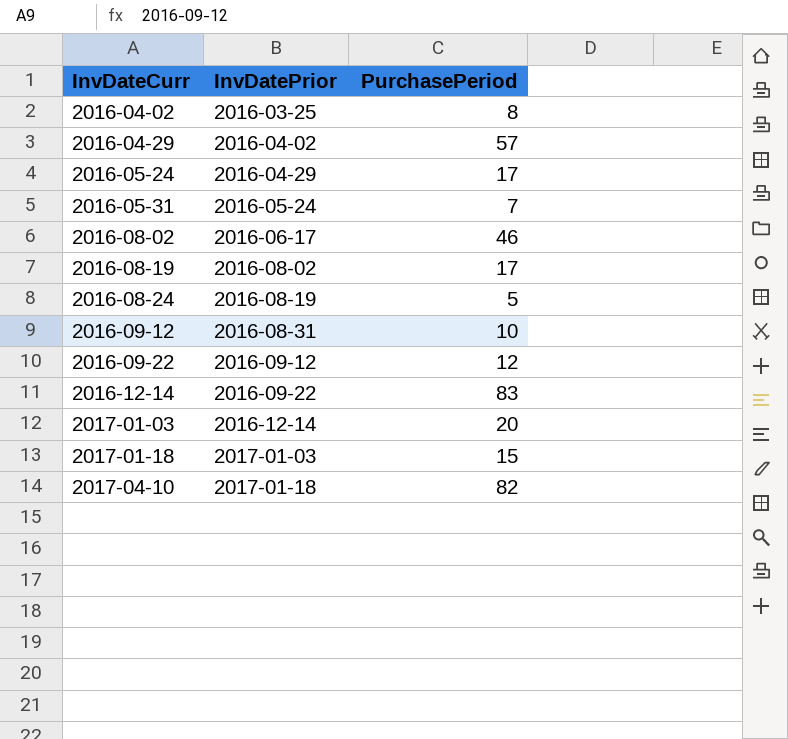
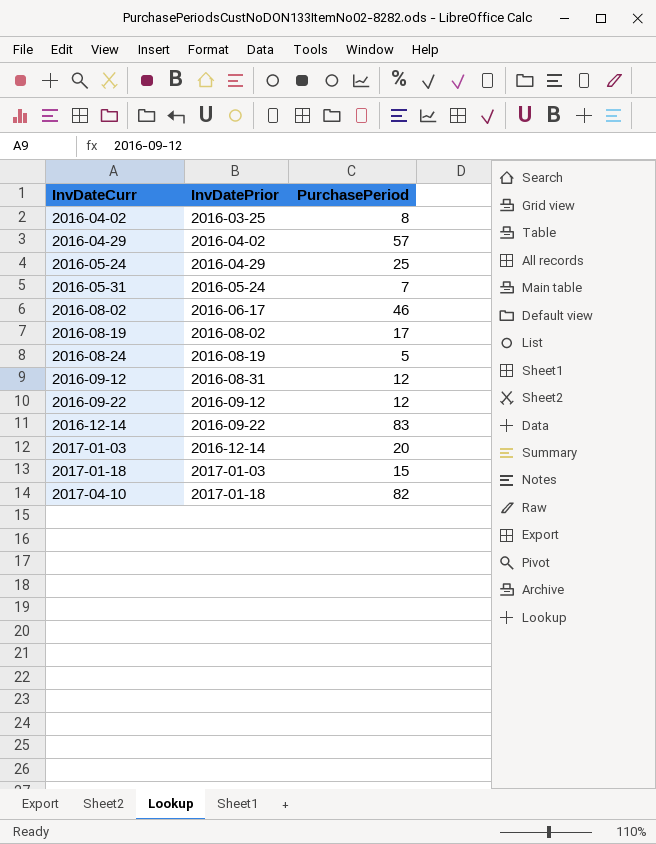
2016-05-24 | PurchasePeriod: 17 -> 25
2016-09-12 | PurchasePeriod: 10 -> 12

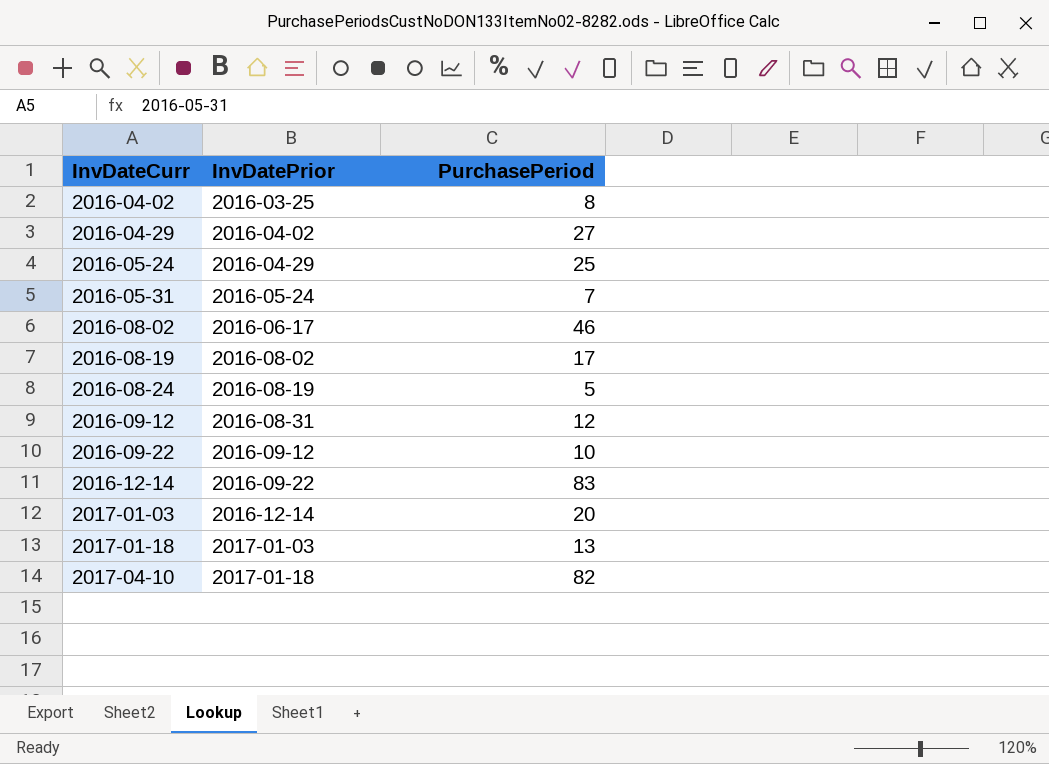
2016-04-29 | PurchasePeriod: 57 -> 27
2016-09-22 | PurchasePeriod: 12 -> 10
2017-01-18 | PurchasePeriod: 15 -> 13

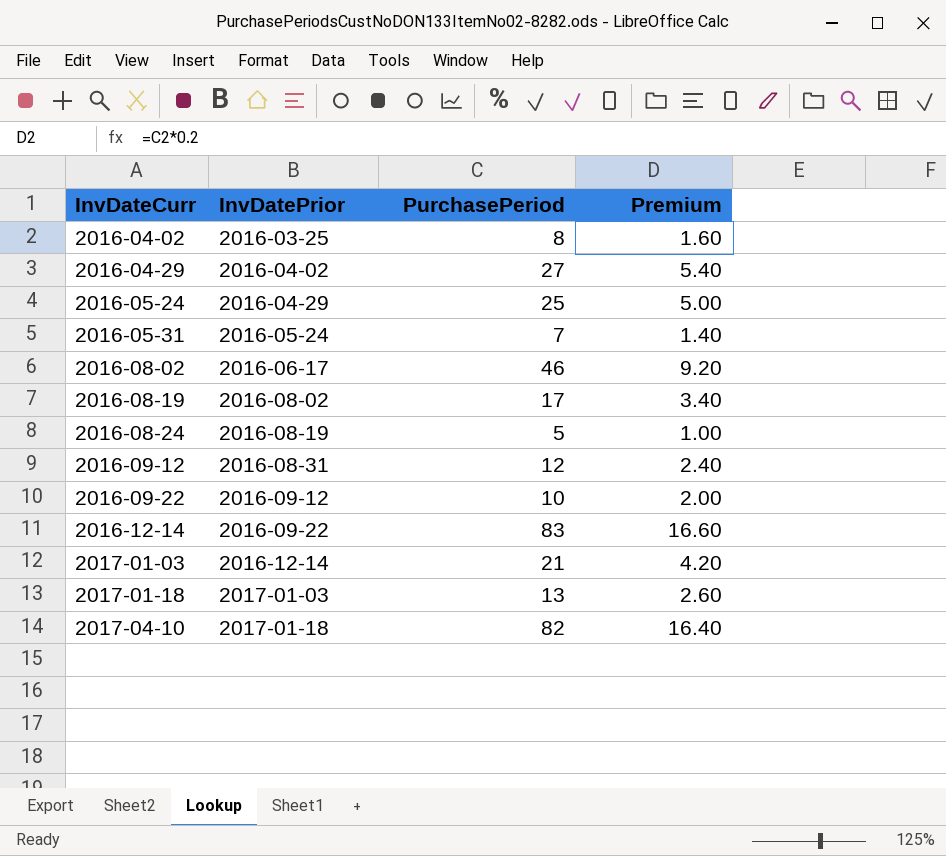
column Premium | formula: none -> [PurchasePeriod] * 0.2
2017-01-03 | PurchasePeriod: 20 -> 21

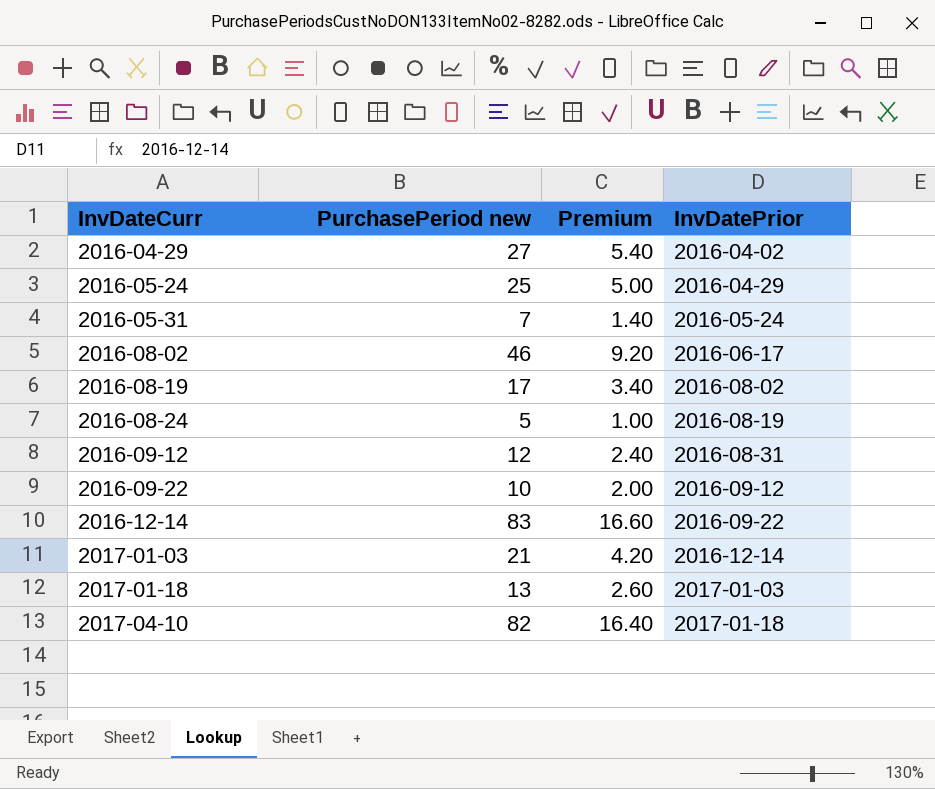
column name: PurchasePeriod -> PurchasePeriod new
column InvDatePrior | position: 2 -> 4
row 2016-04-02: 2016-03-25 | 8 | 1.60 -> none

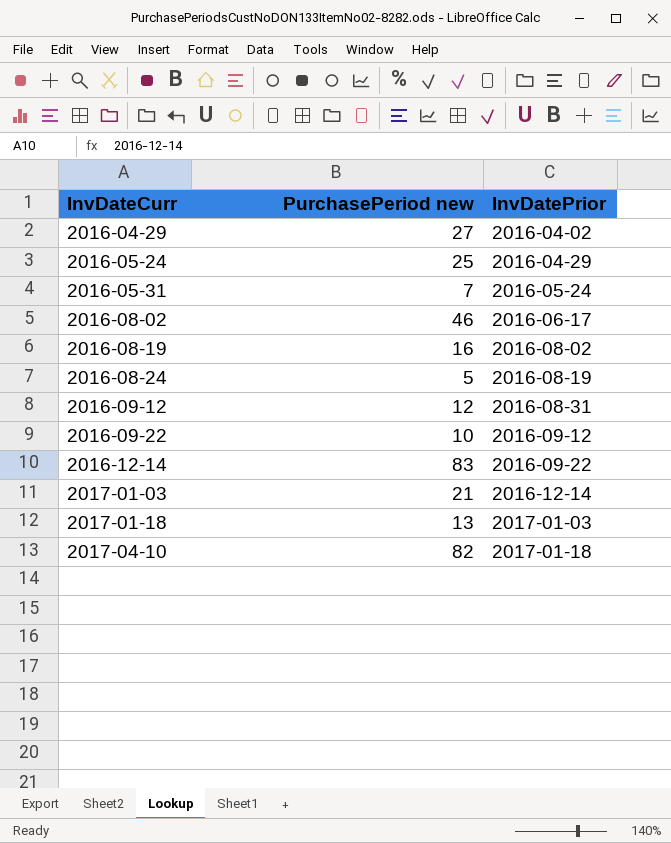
column Premium | formula: [PurchasePeriod new] * 0.2 -> none
2016-08-19 | PurchasePeriod new: 17 -> 16

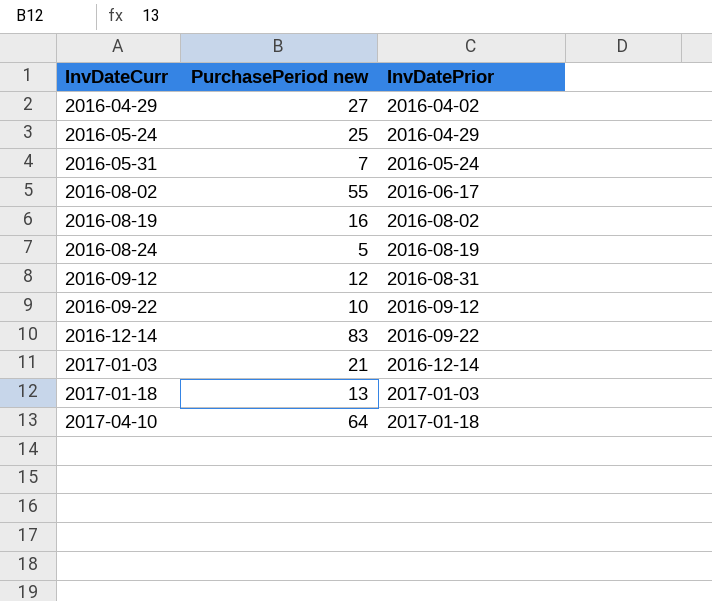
2016-08-02 | PurchasePeriod new: 46 -> 55
2017-04-10 | PurchasePeriod new: 82 -> 64

